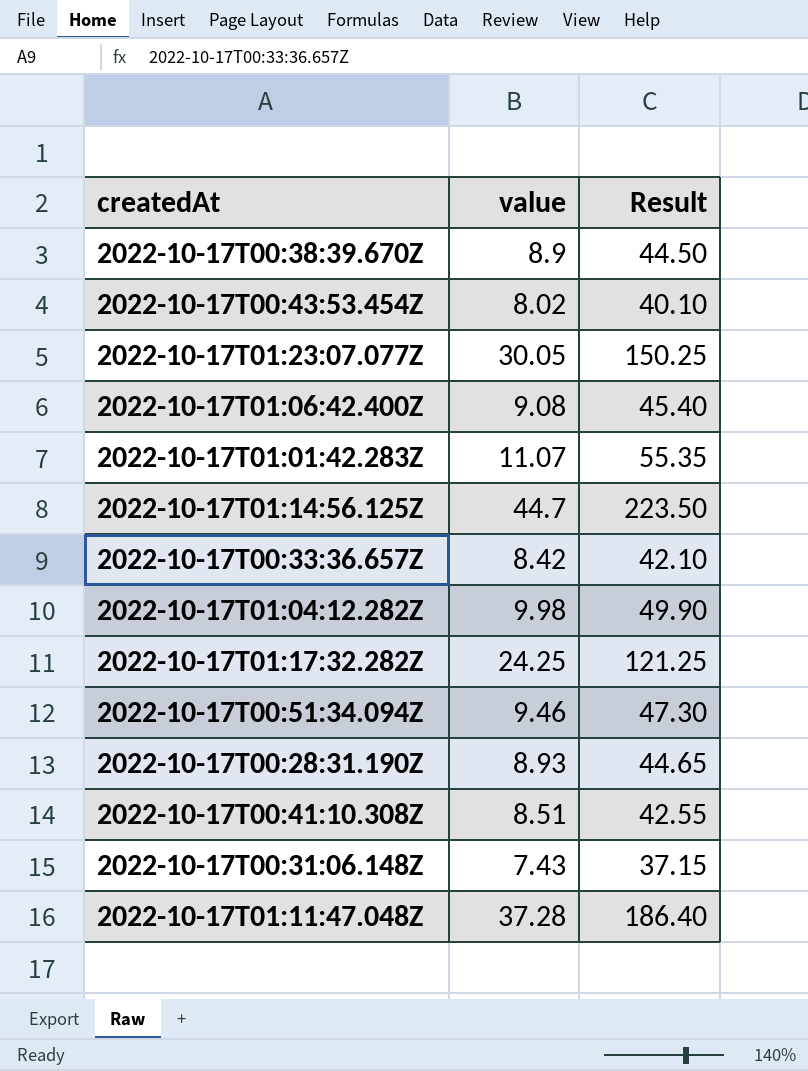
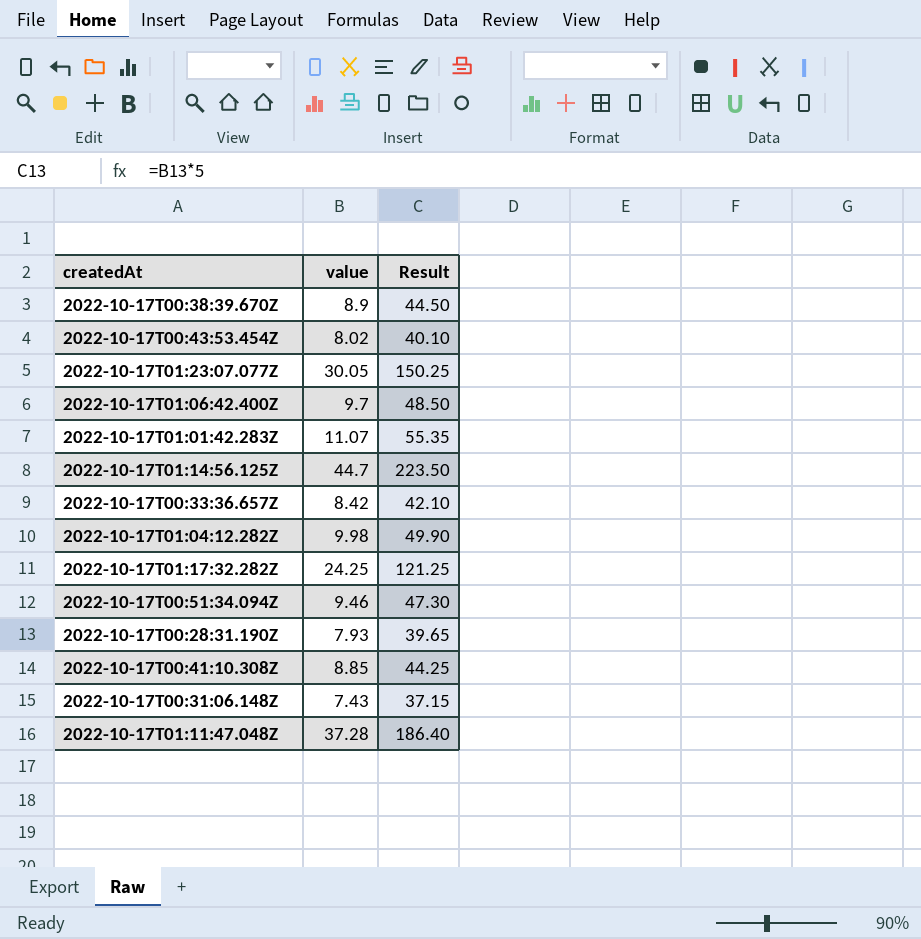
2022-10-17T01:06:42.400Z | value: 9.08 -> 9.7
2022-10-17T01:06:42.400Z | Result: 45.40 -> 48.50
2022-10-17T00:28:31.190Z | value: 8.93 -> 7.93
2022-10-17T00:28:31.190Z | Result: 44.65 -> 39.65
2022-10-17T00:41:10.308Z | value: 8.51 -> 8.85
2022-10-17T00:41:10.308Z | Result: 42.55 -> 44.25

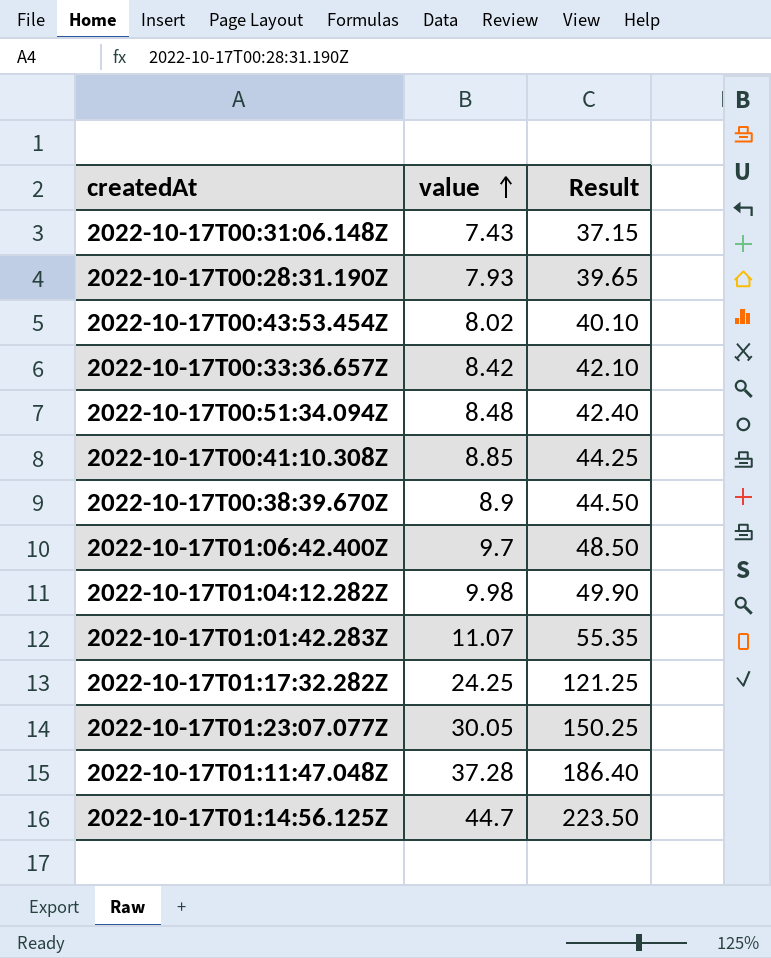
row order: none -> value ascending
2022-10-17T00:51:34.094Z | value: 9.46 -> 8.48
2022-10-17T00:51:34.094Z | Result: 47.30 -> 42.40

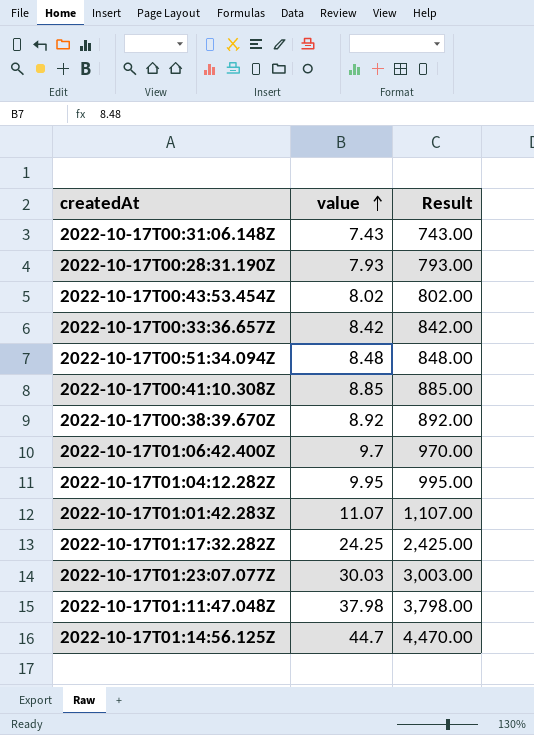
column Result | formula: [value] * 5 -> [value] * 100
2022-10-17T00:38:39.670Z | value: 8.9 -> 8.92
2022-10-17T01:04:12.282Z | value: 9.98 -> 9.95
2022-10-17T01:23:07.077Z | value: 30.05 -> 30.03
2022-10-17T01:11:47.048Z | value: 37.28 -> 37.98

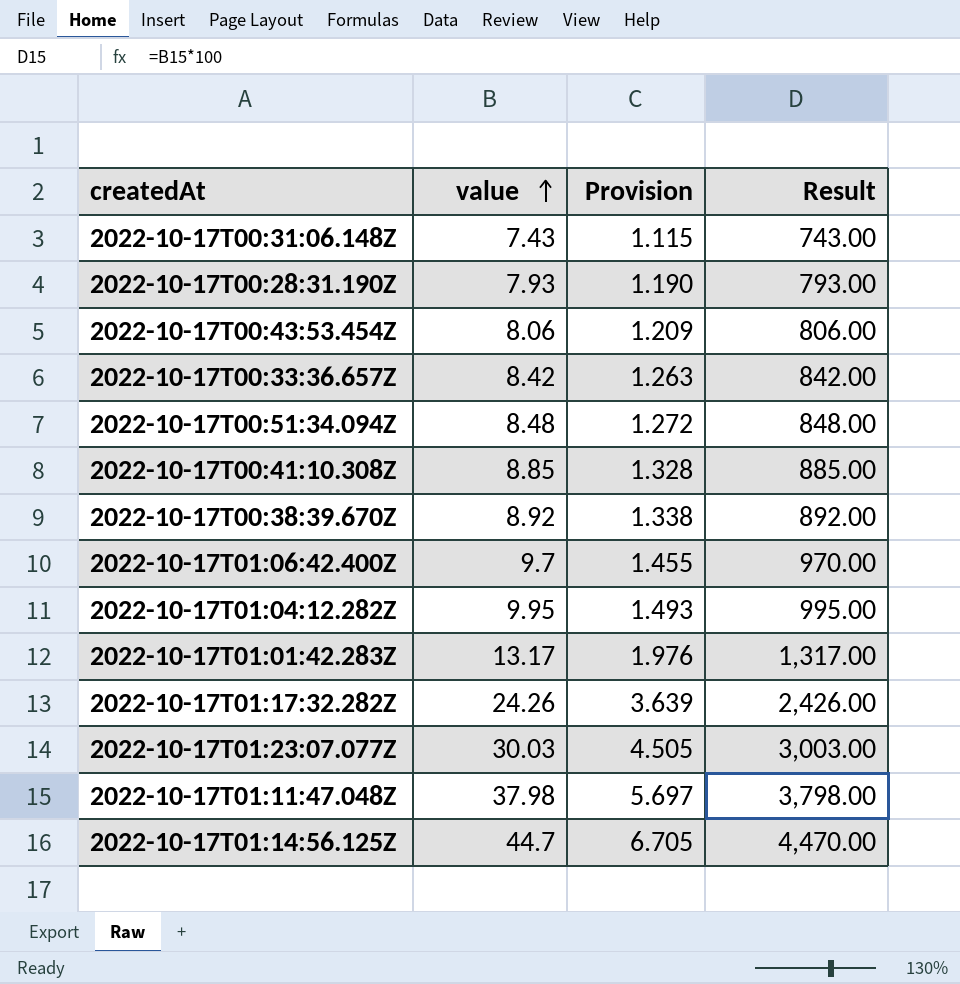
column Provision | formula: none -> [value] * 0.15
2022-10-17T00:43:53.454Z | value: 8.02 -> 8.06
2022-10-17T00:43:53.454Z | Result: 802.00 -> 806.00
2022-10-17T01:01:42.283Z | value: 11.07 -> 13.17
2022-10-17T01:01:42.283Z | Result: 1,107.00 -> 1,317.00
2022-10-17T01:17:32.282Z | value: 24.25 -> 24.26
2022-10-17T01:17:32.282Z | Result: 2,425.00 -> 2,426.00

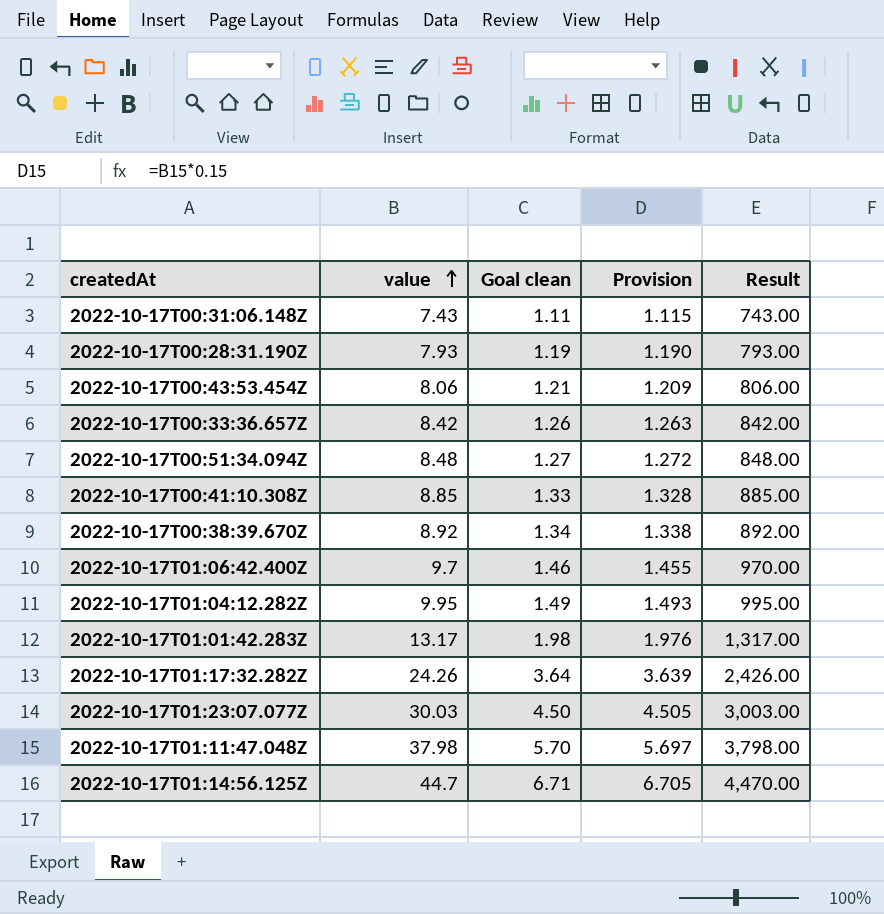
column Goal clean | formula: none -> [value] * 0.15

